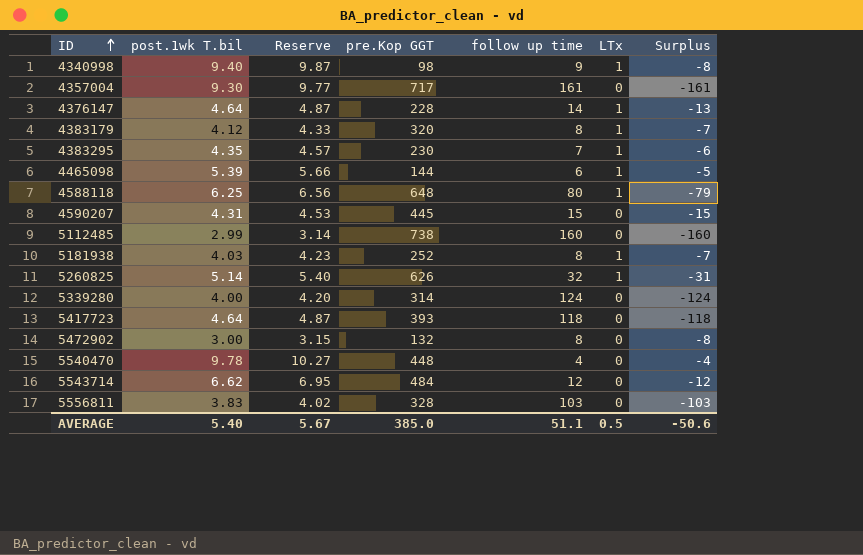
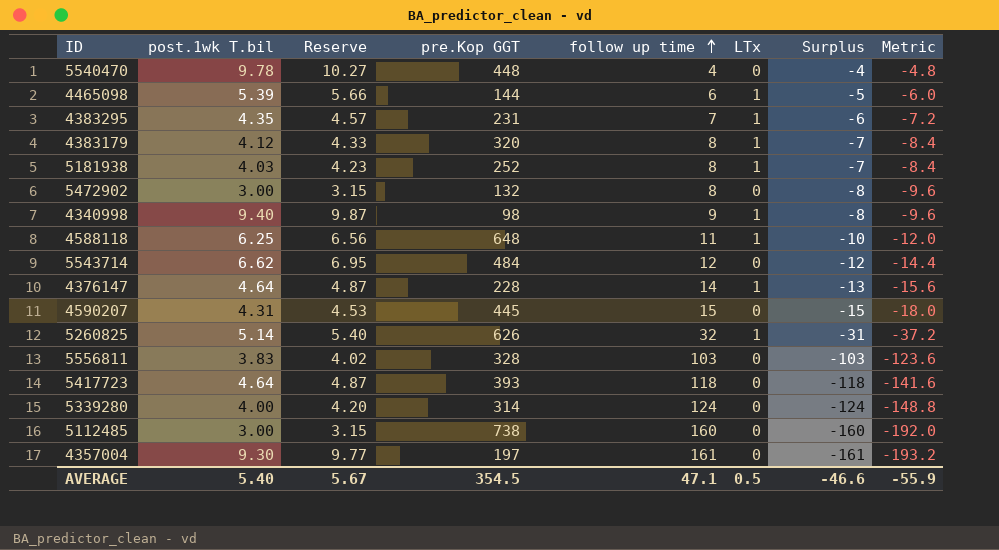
row order: ID ascending -> follow up time ascending
column Metric | formula: none -> [Surplus] * 1.2
4383295 | pre.Kop GGT: 230 -> 231
4588118 | follow up time: 80 -> 11
4588118 | Surplus: -79 -> -10
5112485 | post.1wk T.bil: 2.99 -> 3.00
5112485 | Reserve: 3.14 -> 3.15
4357004 | pre.Kop GGT: 717 -> 197
AVERAGE | pre.Kop GGT: 385.0 -> 354.5
AVERAGE | follow up time: 51.1 -> 47.1
AVERAGE | Surplus: -50.6 -> -46.6

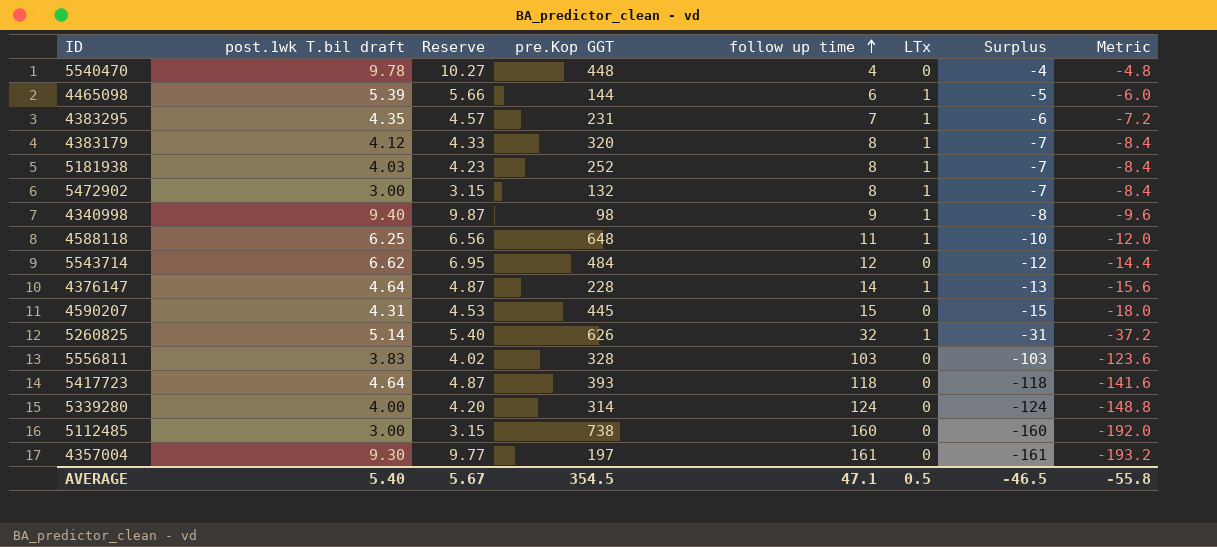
column name: post.1wk T.bil -> post.1wk T.bil draft
5472902 | LTx: 0 -> 1
5472902 | Surplus: -8 -> -7
5472902 | Metric: -9.6 -> -8.4
AVERAGE | Surplus: -46.6 -> -46.5
AVERAGE | Metric: -55.9 -> -55.8

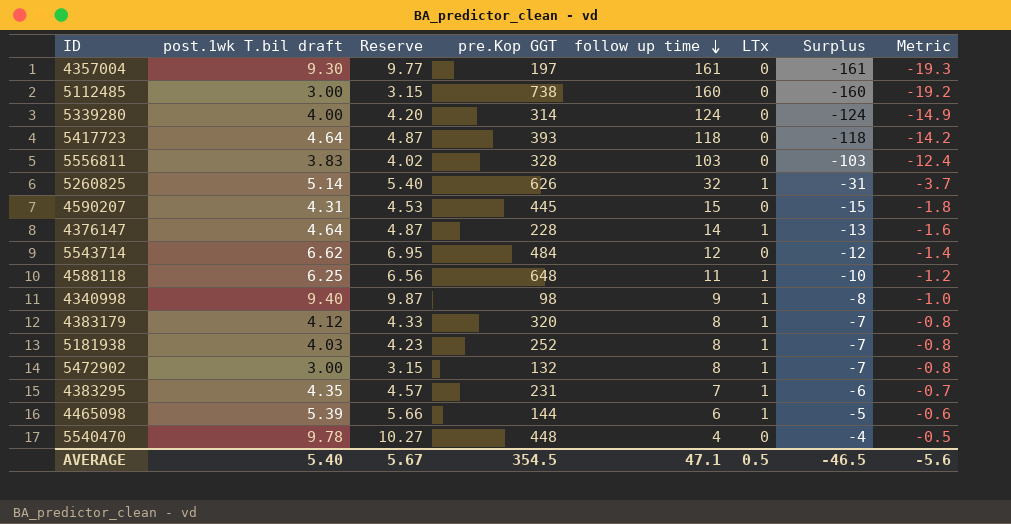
row order: follow up time ascending -> follow up time descending
column Metric | formula: [Surplus] * 1.2 -> [Surplus] * 0.12
AVERAGE | Metric: -55.8 -> -5.6

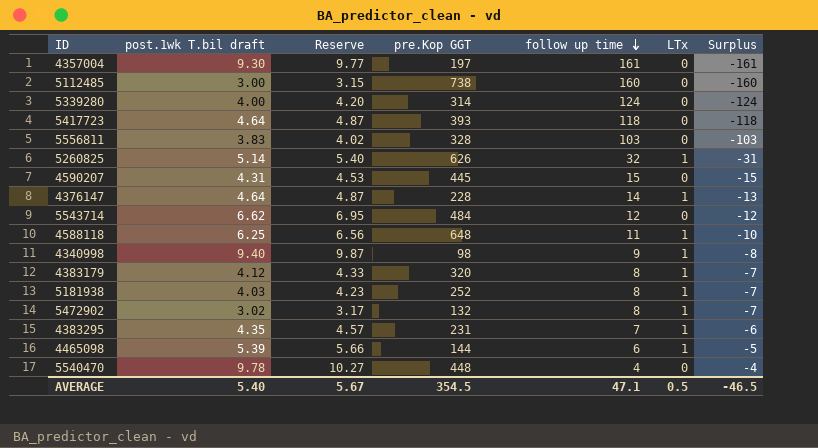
column Metric | formula: [Surplus] * 0.12 -> none
5472902 | post.1wk T.bil draft: 3.00 -> 3.02
5472902 | Reserve: 3.15 -> 3.17

